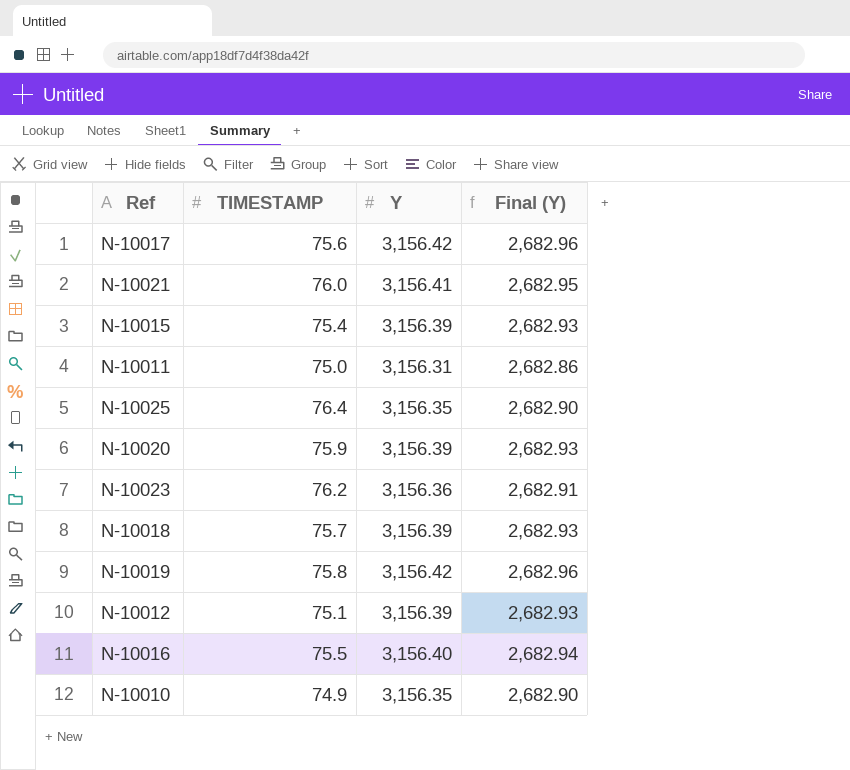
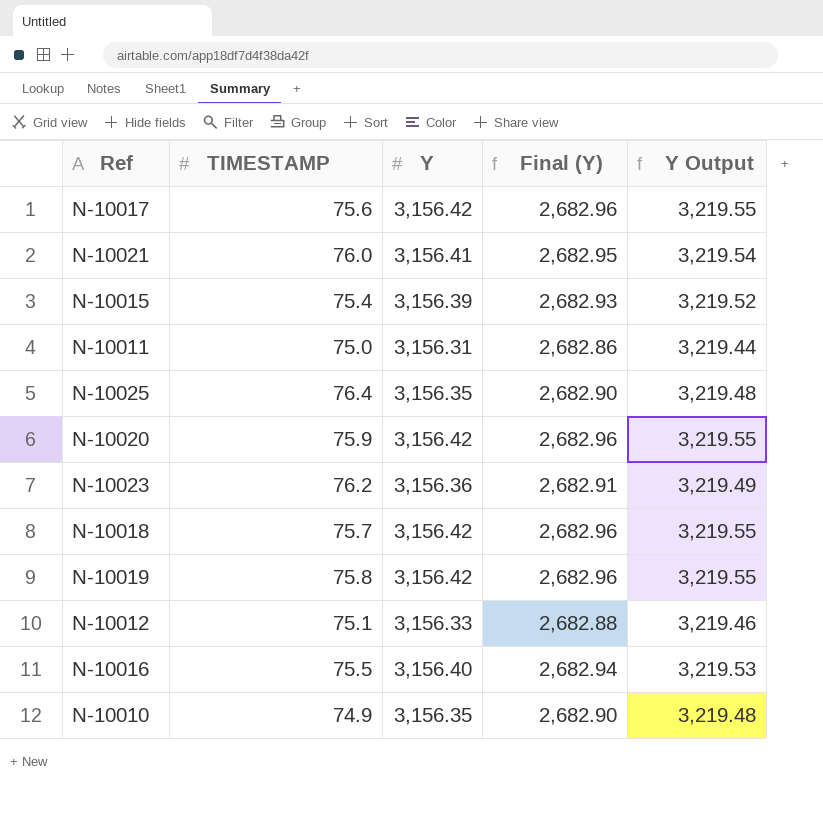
column Y Output | formula: none -> [Y] * 1.02
N-10020 | Y: 3,156.39 -> 3,156.42
N-10020 | Final (Y): 2,682.93 -> 2,682.96
N-10018 | Y: 3,156.39 -> 3,156.42
N-10018 | Final (Y): 2,682.93 -> 2,682.96
N-10012 | Y: 3,156.39 -> 3,156.33
N-10012 | Final (Y): 2,682.93 -> 2,682.88

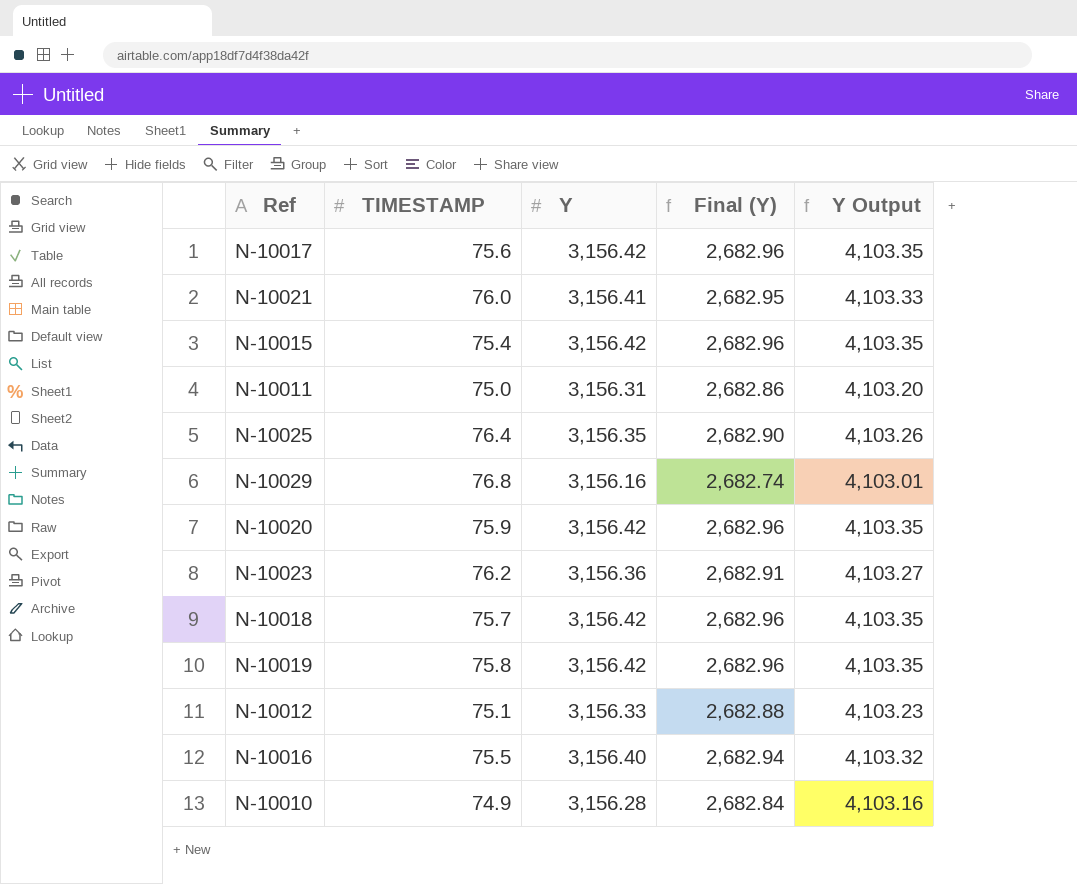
column Y Output | formula: [Y] * 1.02 -> [Y] * 1.3
N-10015 | Y: 3,156.39 -> 3,156.42
N-10015 | Final (Y): 2,682.93 -> 2,682.96
row N-10029: none -> 76.8 | 3,156.16 | 2,682.74 | 4,103.01
N-10010 | Y: 3,156.35 -> 3,156.28
N-10010 | Final (Y): 2,682.90 -> 2,682.84

